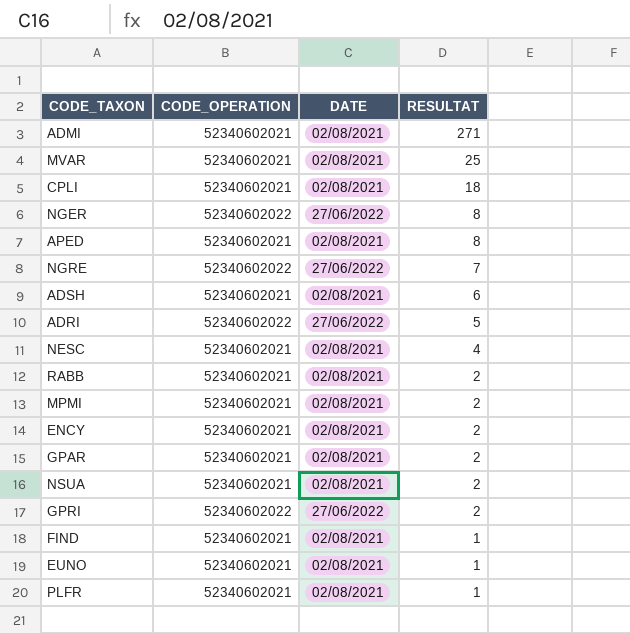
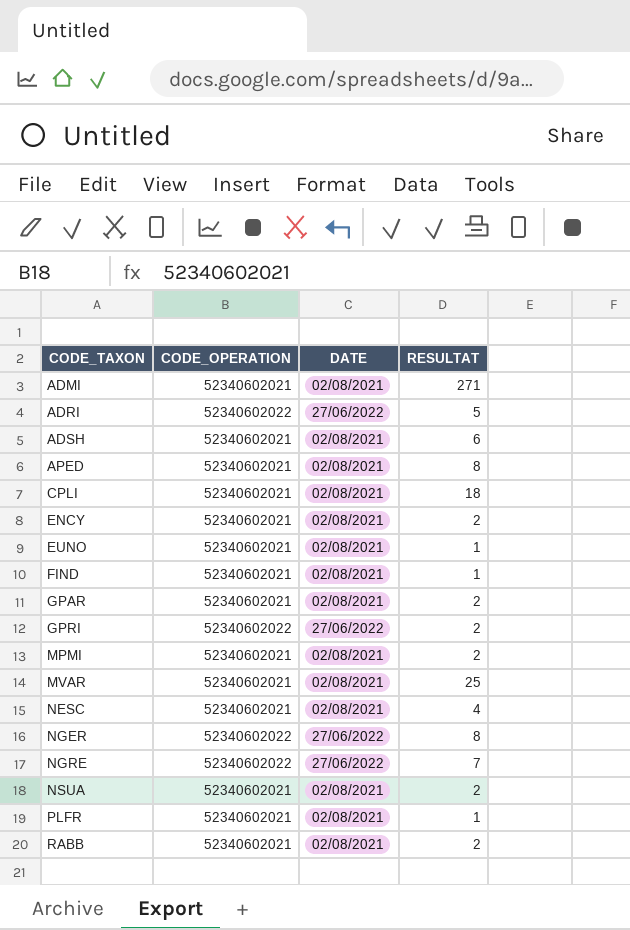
row order: RESULTAT descending -> CODE_TAXON ascending

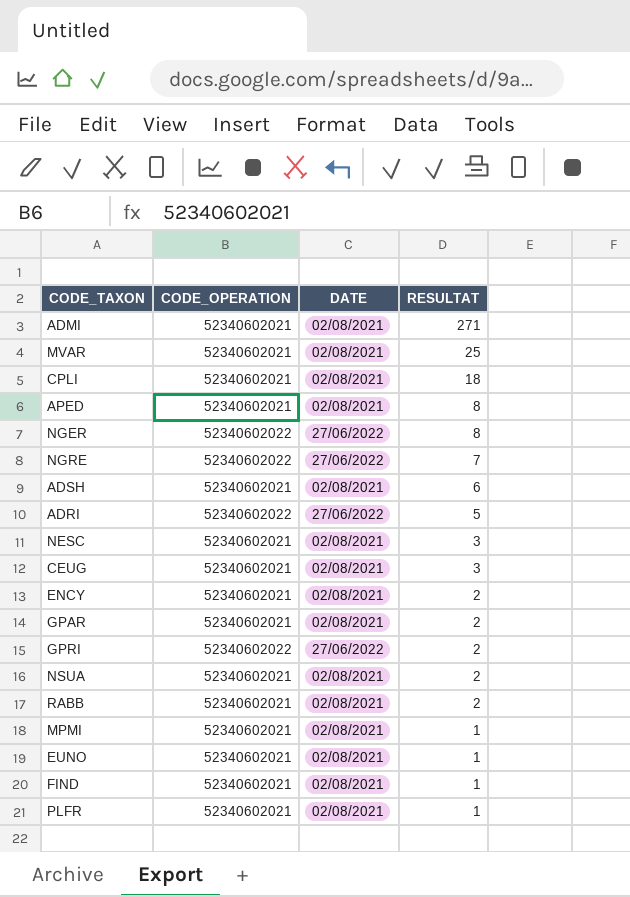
row order: CODE_TAXON ascending -> RESULTAT descending
NESC | RESULTAT: 4 -> 3
row CEUG: none -> 52340602021 | 02/08/2021 | 3
MPMI | RESULTAT: 2 -> 1

